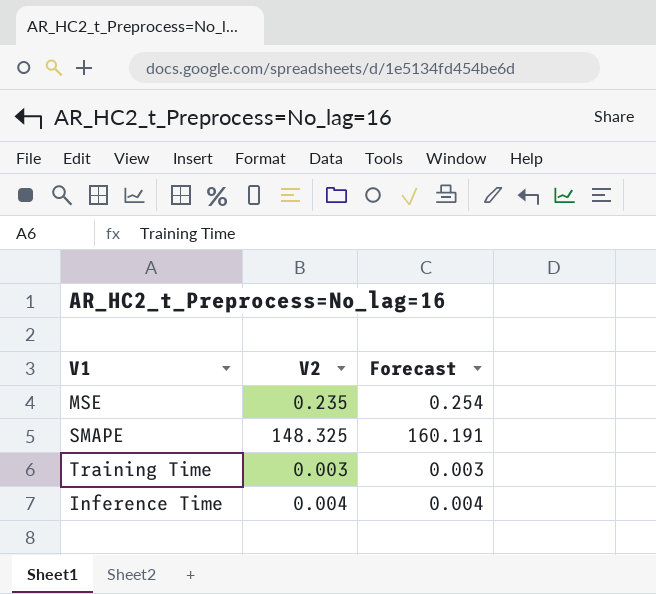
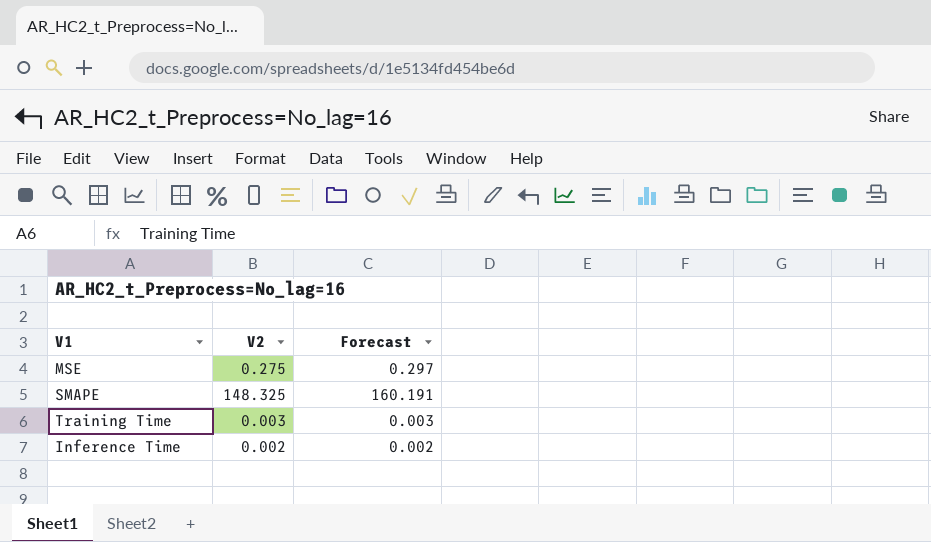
MSE | V2: 0.235 -> 0.275
MSE | Forecast: 0.254 -> 0.297
Inference Time | V2: 0.004 -> 0.002
Inference Time | Forecast: 0.004 -> 0.002

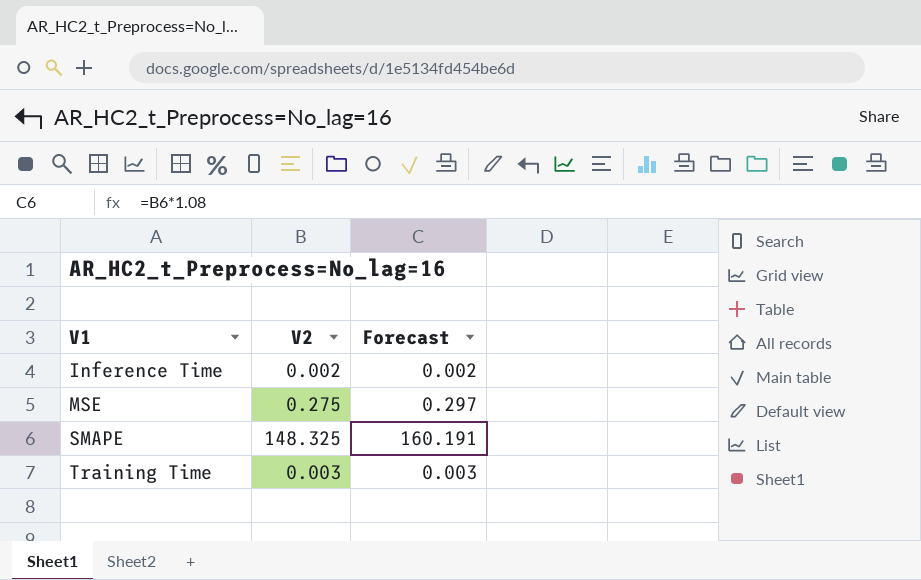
row order: none -> V1 ascending

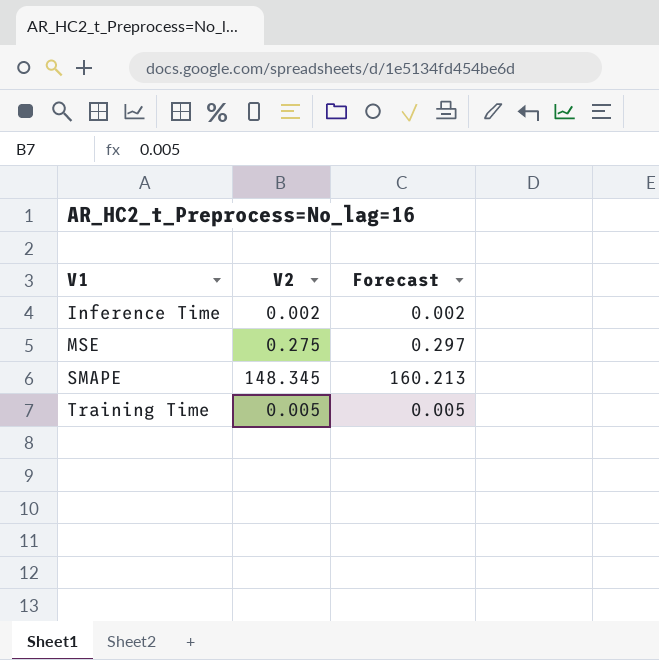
SMAPE | V2: 148.325 -> 148.345
SMAPE | Forecast: 160.191 -> 160.213
Training Time | V2: 0.003 -> 0.005
Training Time | Forecast: 0.003 -> 0.005

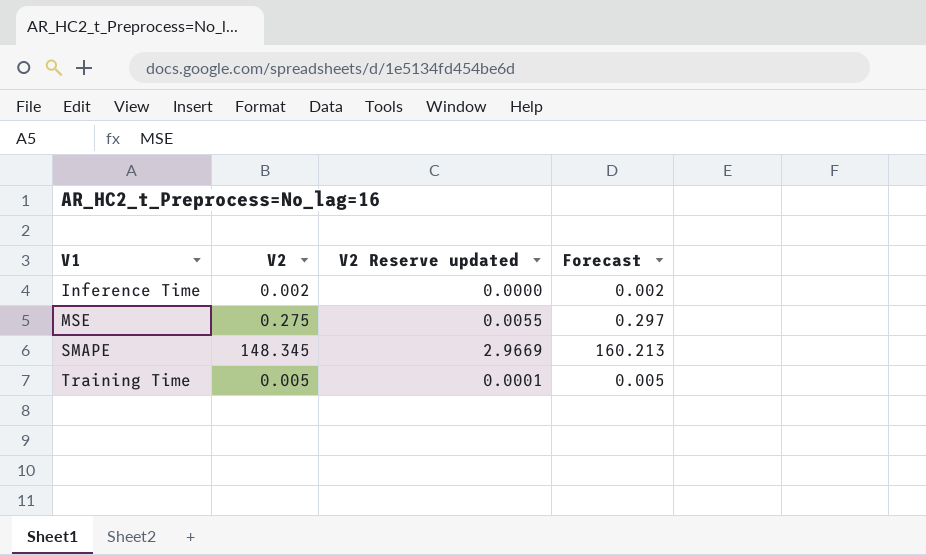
column V2 Reserve updated | formula: none -> [V2] * 0.02

